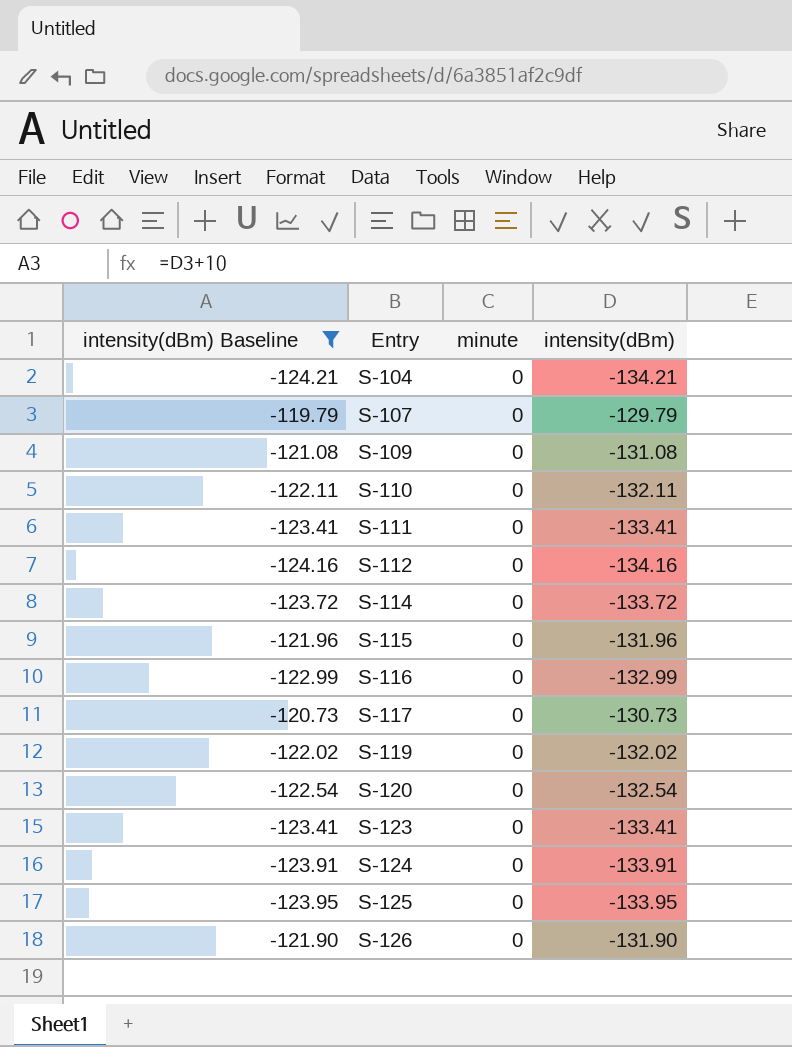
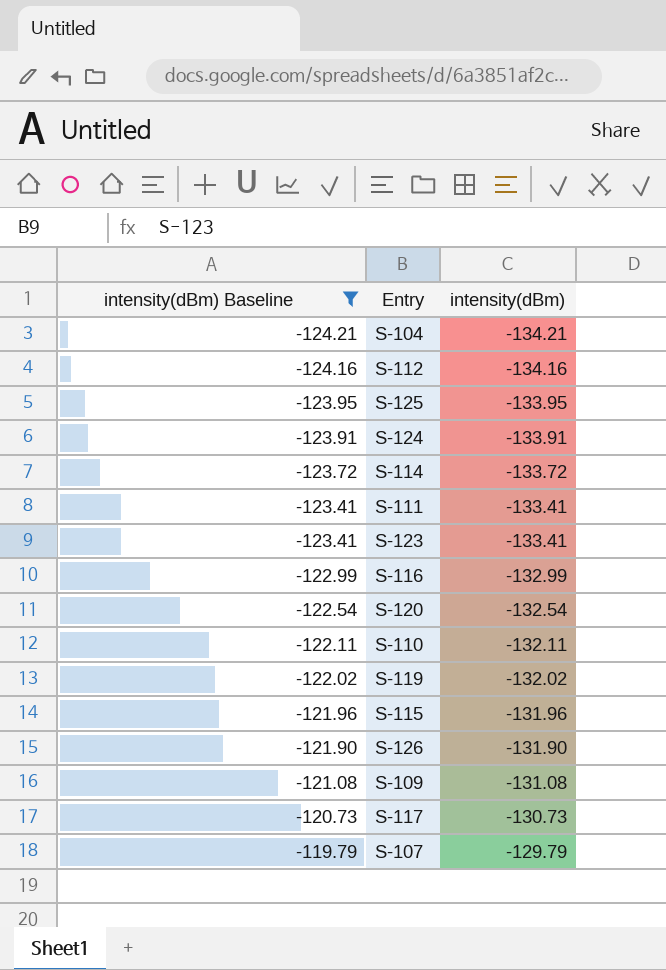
row order: Entry ascending -> intensity(dBm) Baseline ascending
column minute | position: 3 -> none

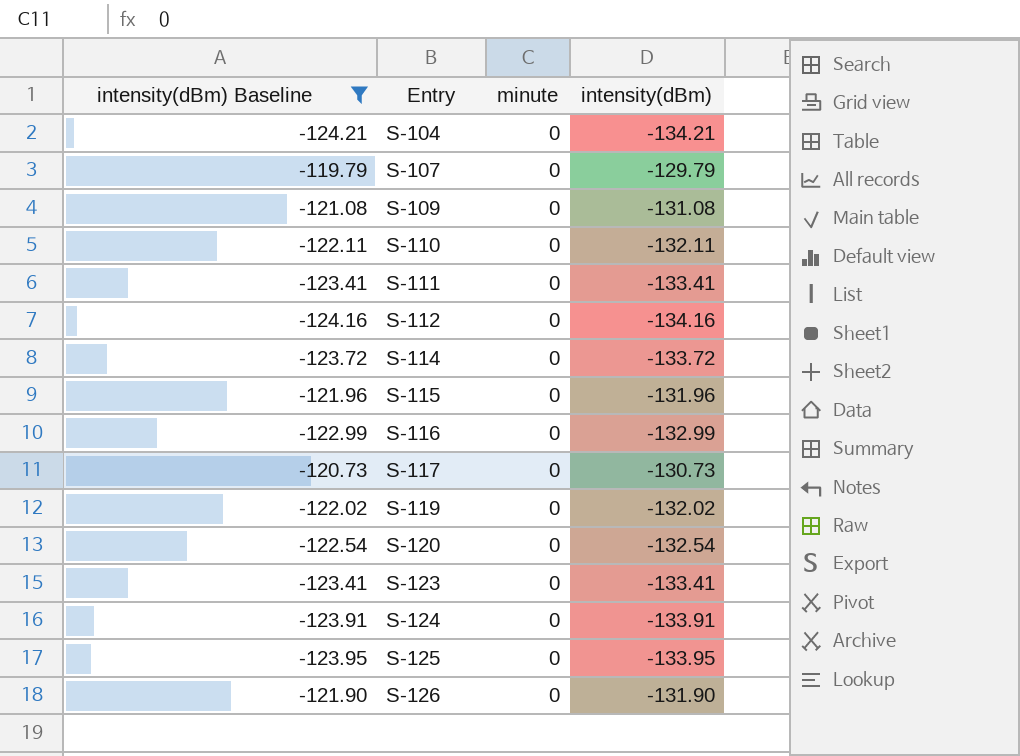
row order: intensity(dBm) Baseline ascending -> Entry ascending
column minute | position: none -> 3

